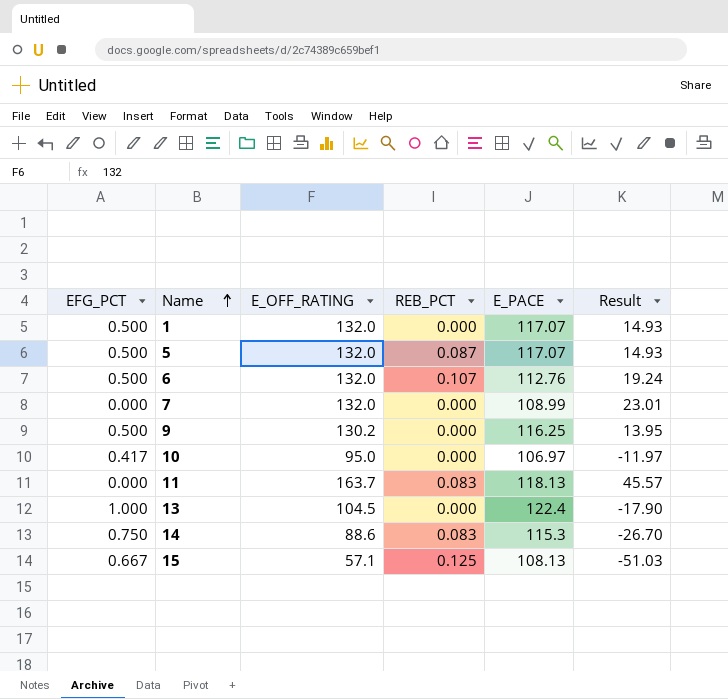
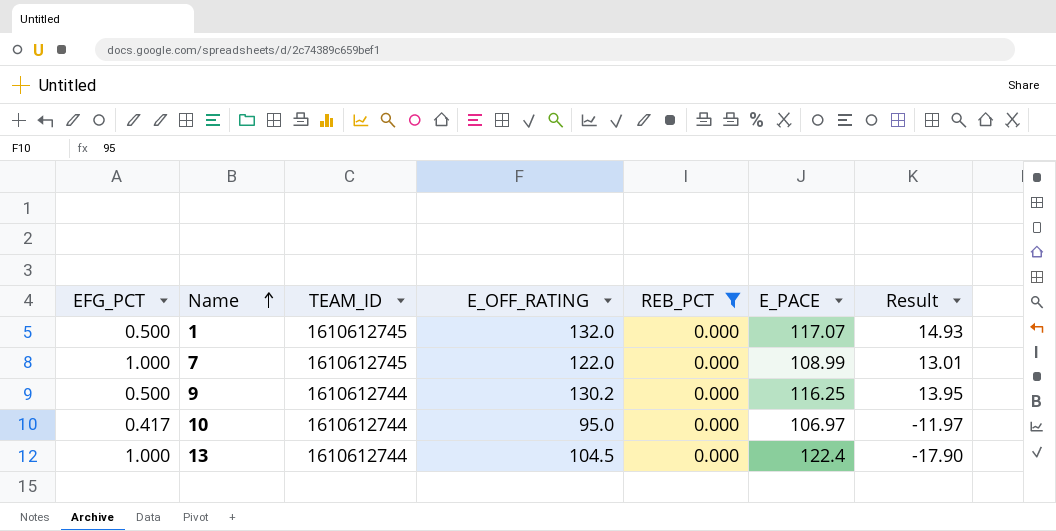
filter: none -> REB_PCT = 0.000
column TEAM_ID | position: none -> 3
7 | EFG_PCT: 0.000 -> 1.000
7 | E_OFF_RATING: 132.0 -> 122.0
7 | Result: 23.01 -> 13.01

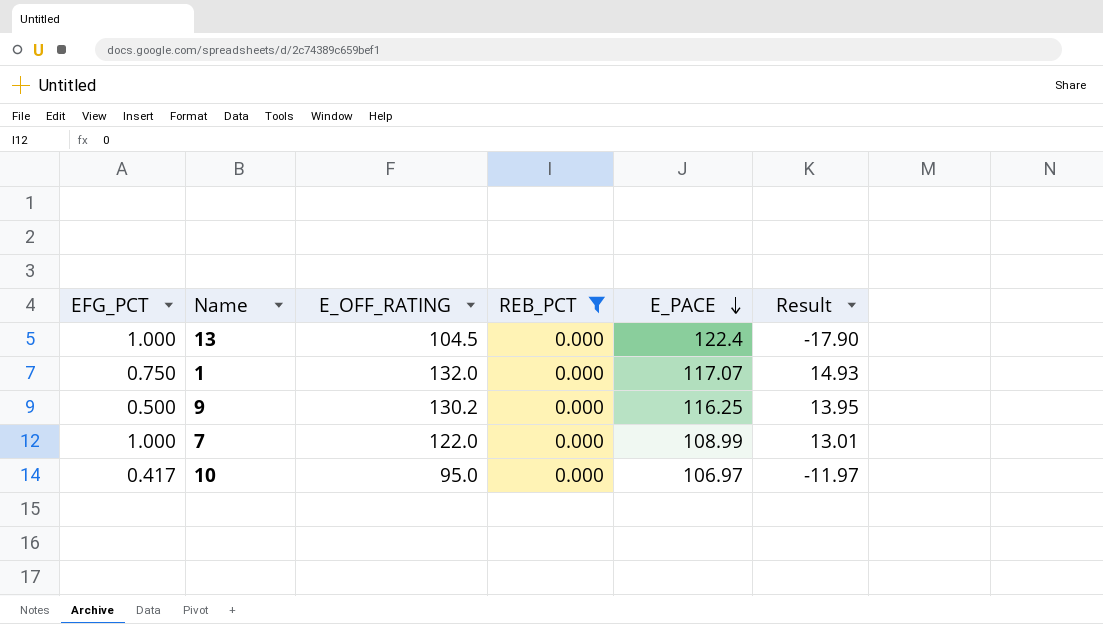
row order: Name ascending -> E_PACE descending
column TEAM_ID | position: 3 -> none
1 | EFG_PCT: 0.500 -> 0.750

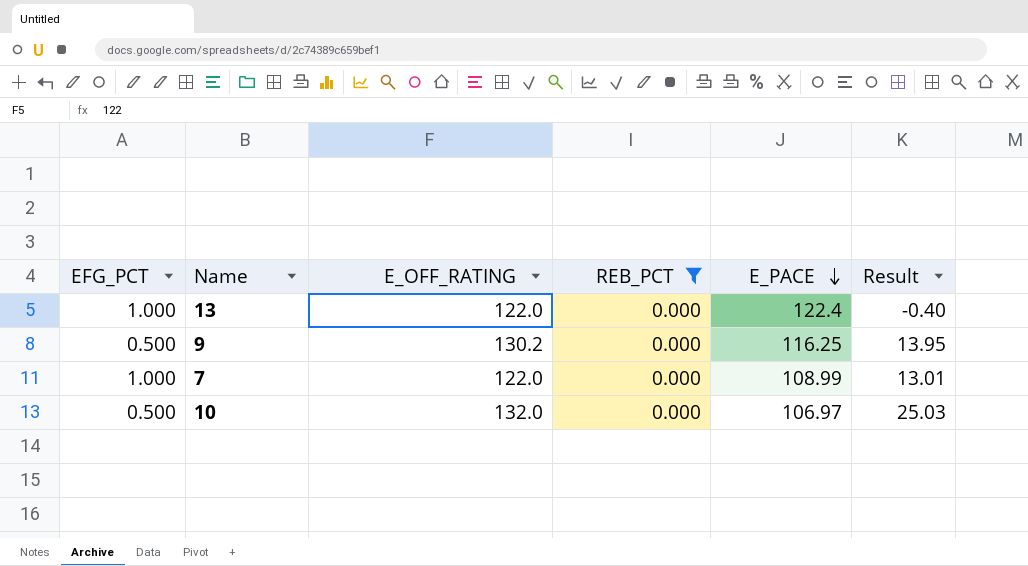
row 1: 0.750 | 132.0 | 0.000 | 117.07 | 14.93 -> none
13 | E_OFF_RATING: 104.5 -> 122.0
13 | Result: -17.90 -> -0.40
10 | EFG_PCT: 0.417 -> 0.500
10 | E_OFF_RATING: 95.0 -> 132.0
10 | Result: -11.97 -> 25.03

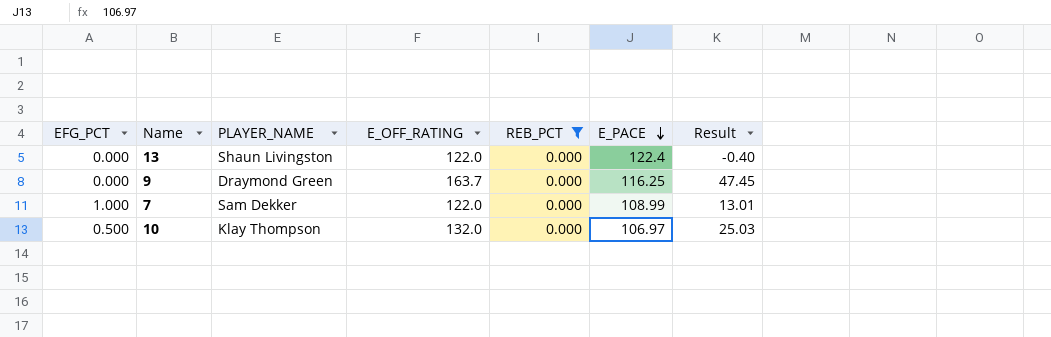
column PLAYER_NAME | position: none -> 3
13 | EFG_PCT: 1.000 -> 0.000
9 | EFG_PCT: 0.500 -> 0.000
9 | E_OFF_RATING: 130.2 -> 163.7
9 | Result: 13.95 -> 47.45

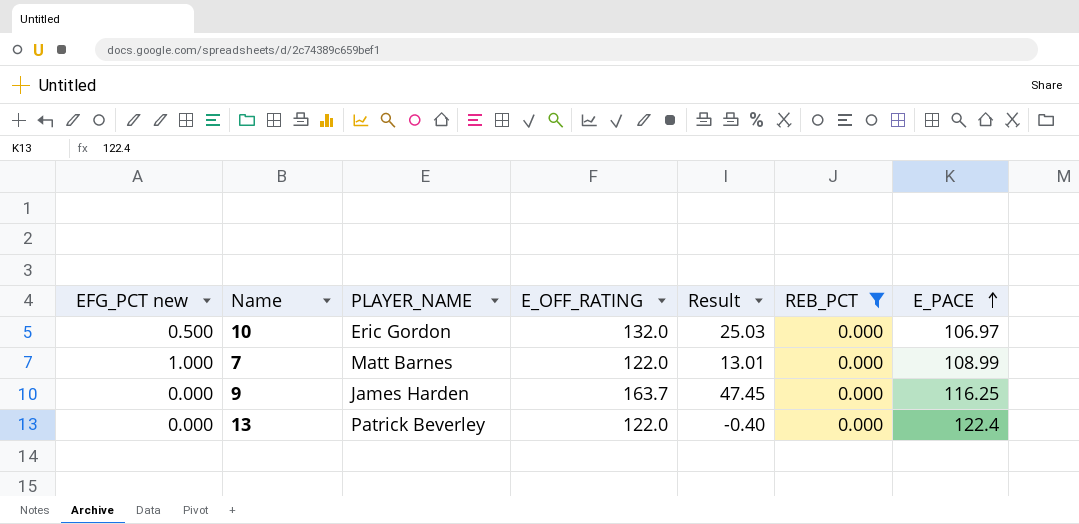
row order: E_PACE descending -> E_PACE ascending
column name: EFG_PCT -> EFG_PCT new
column Result | position: 7 -> 5
10 | PLAYER_NAME: Klay Thompson -> Eric Gordon
7 | PLAYER_NAME: Sam Dekker -> Matt Barnes
9 | PLAYER_NAME: Draymond Green -> James Harden
13 | PLAYER_NAME: Shaun Livingston -> Patrick Beverley

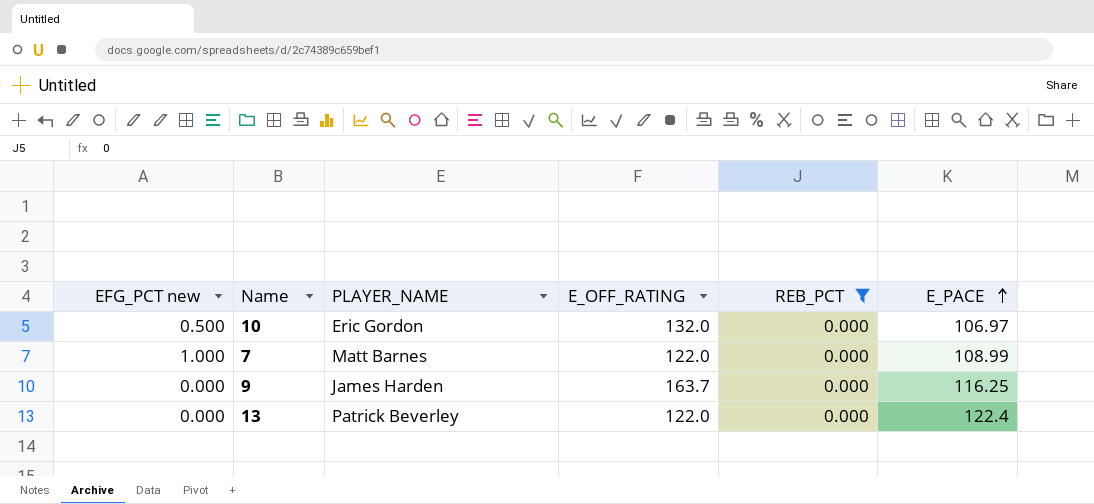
column Result | formula: [E_OFF_RATING] - [E_PACE] -> none

